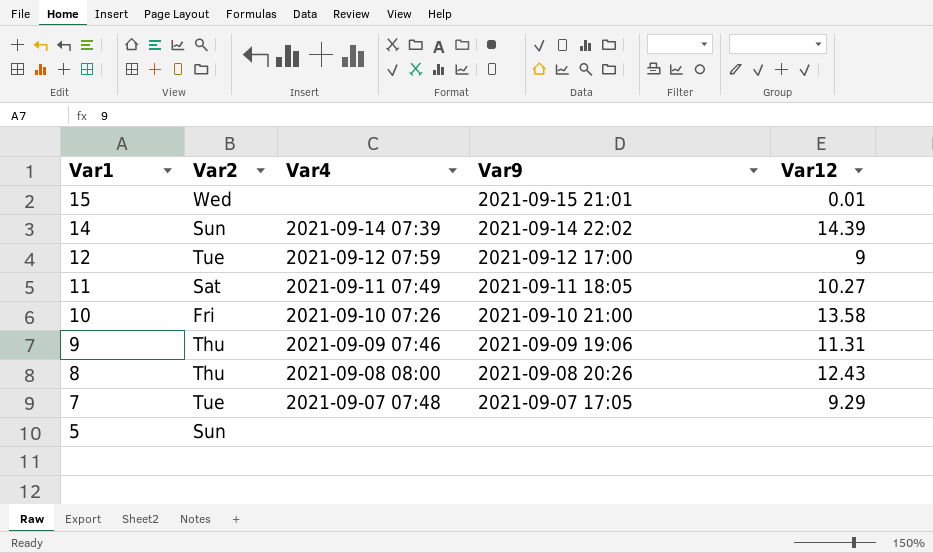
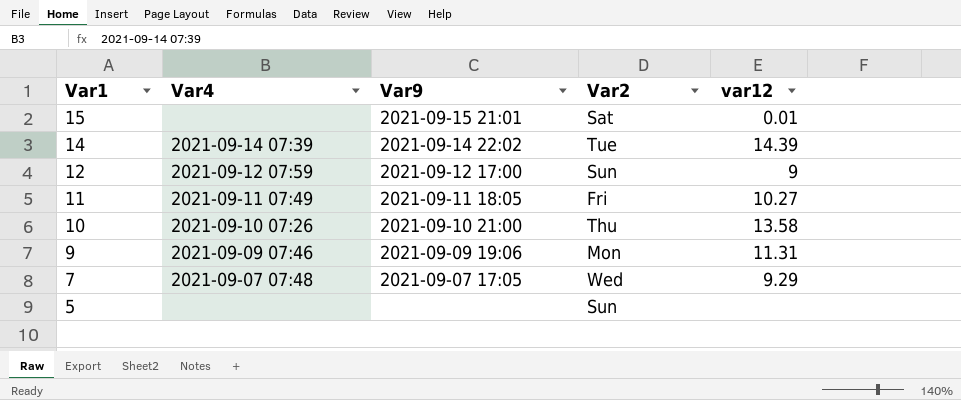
column Var2 | position: 2 -> 4
column name: Var12 -> var12
row 8: Thu | 2021-09-08 08:00 | 2021-09-08 20:26 | 12.43 -> none
15 | Var2: Wed -> Sat
14 | Var2: Sun -> Tue
12 | Var2: Tue -> Sun
11 | Var2: Sat -> Fri
10 | Var2: Fri -> Thu
9 | Var2: Thu -> Mon
7 | Var2: Tue -> Wed

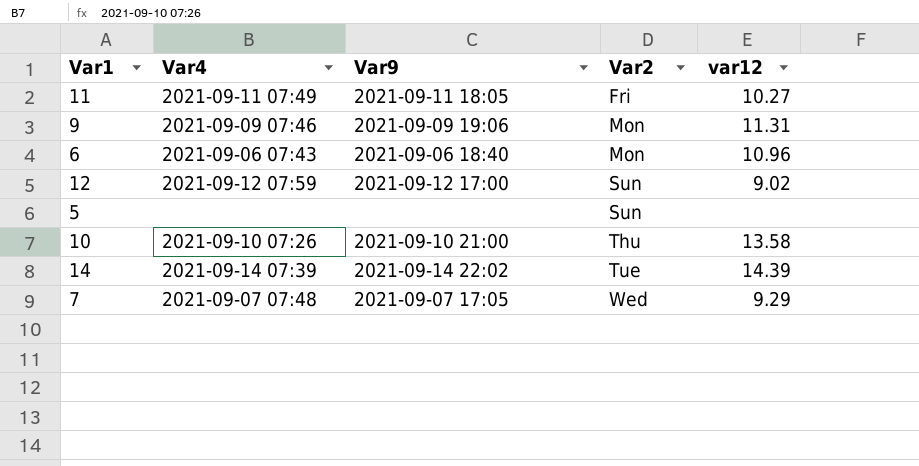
row order: Var1 descending -> Var2 ascending
row 15: none | 2021-09-15 21:01 | Sat | 0.01 -> none
row 6: none -> 2021-09-06 07:43 | 2021-09-06 18:40 | Mon | 10.96
12 | var12: 9 -> 9.02

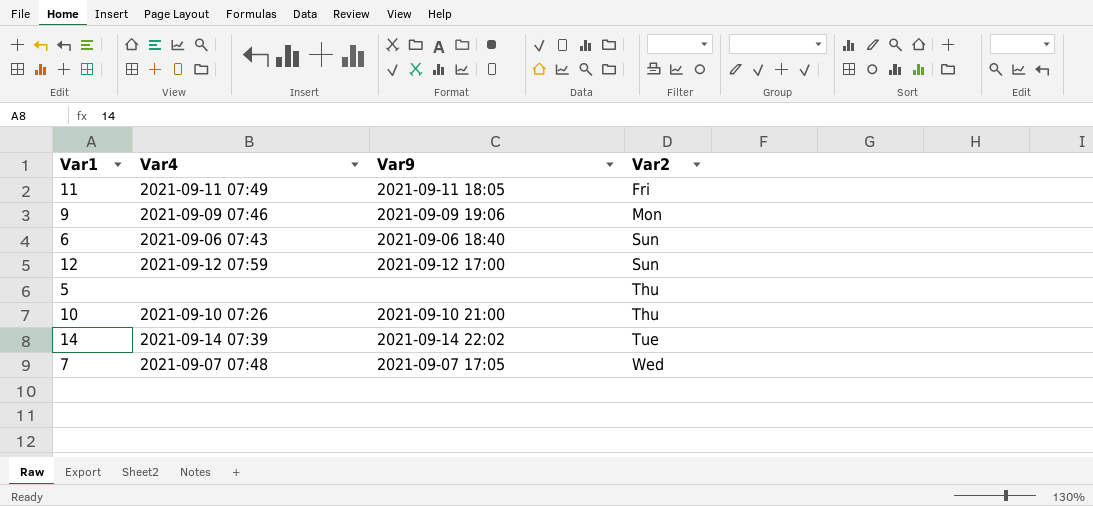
column var12 | position: 5 -> none
6 | Var2: Mon -> Sun
5 | Var2: Sun -> Thu

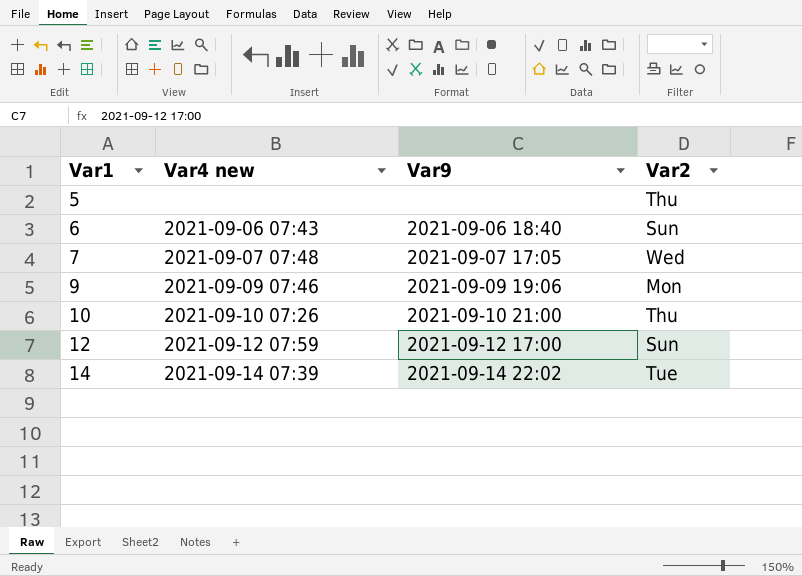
row order: Var2 ascending -> Var1 ascending
column name: Var4 -> Var4 new
row 11: 2021-09-11 07:49 | 2021-09-11 18:05 | Fri -> none

